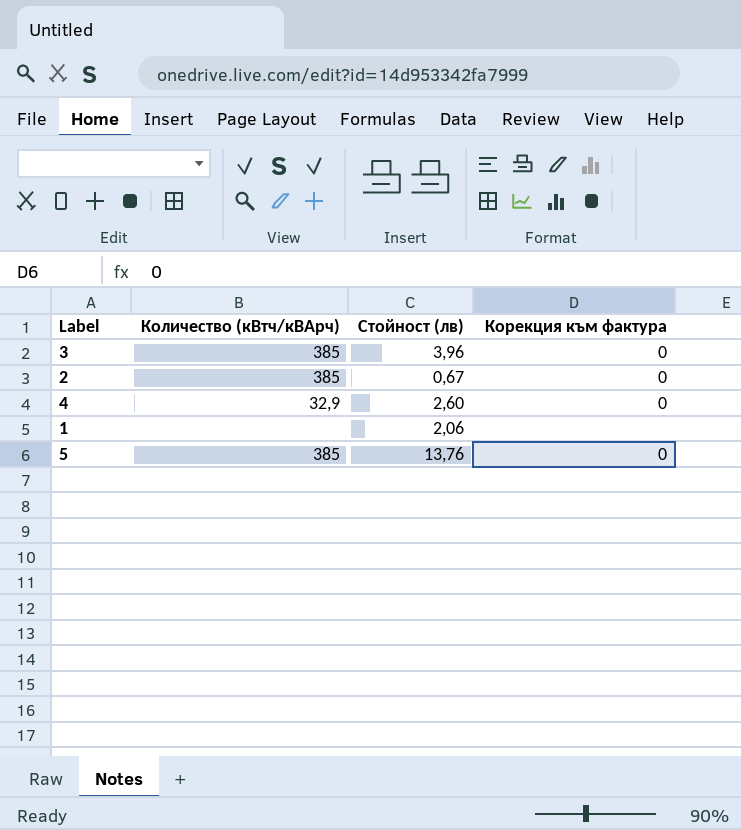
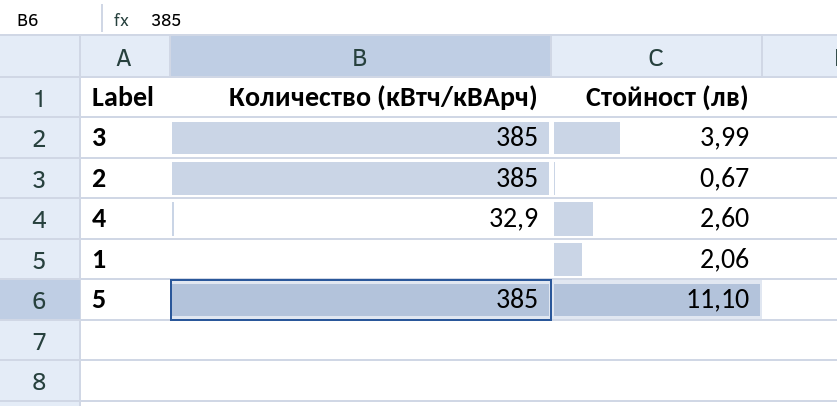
column Корекция към фактура | position: 4 -> none
3 | Стойност (лв): 3,96 -> 3,99
5 | Стойност (лв): 13,76 -> 11,10

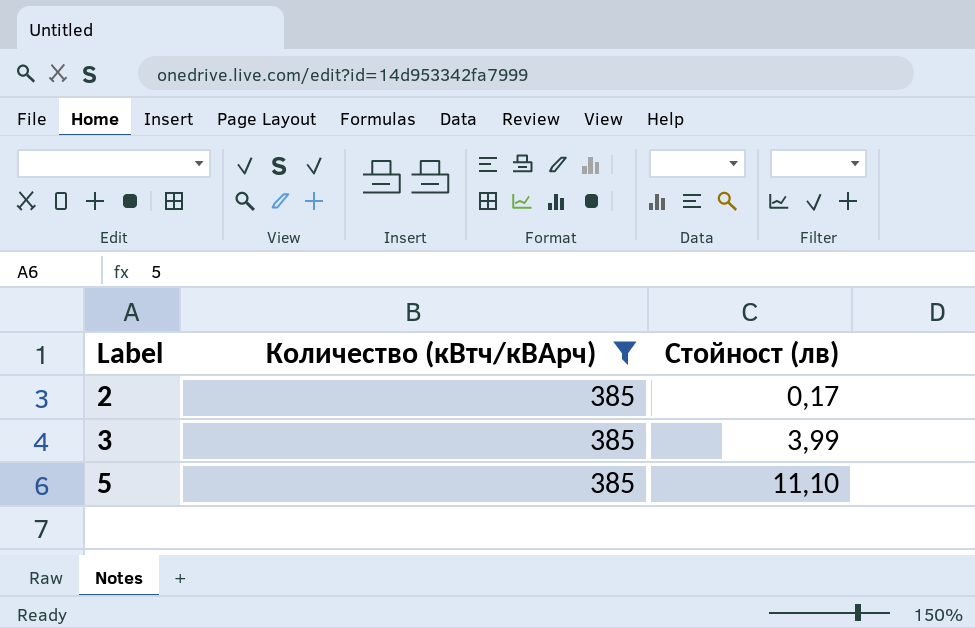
filter: none -> Количество (кВтч/кВАрч) = 385
row order: none -> Label ascending
2 | Стойност (лв): 0,67 -> 0,17

